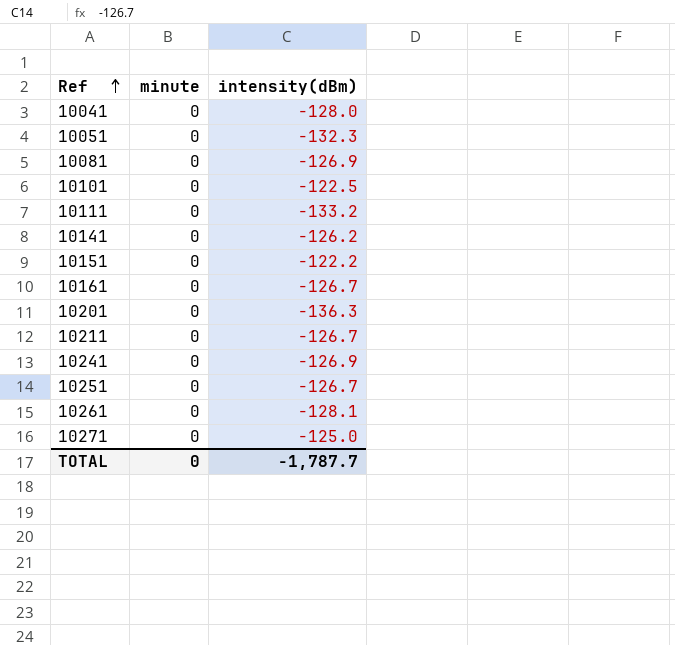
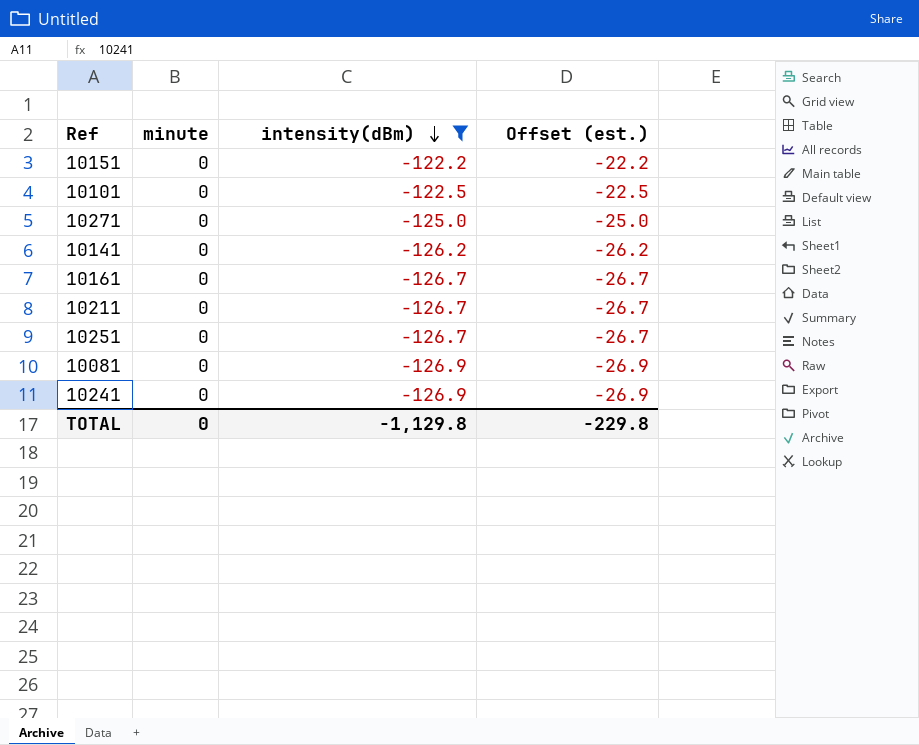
filter: none -> intensity(dBm) >= -126.9
row order: Ref ascending -> intensity(dBm) descending
column Offset (est.) | formula: none -> [intensity(dBm)] + 100
TOTAL | intensity(dBm): -1,787.7 -> -1,129.8

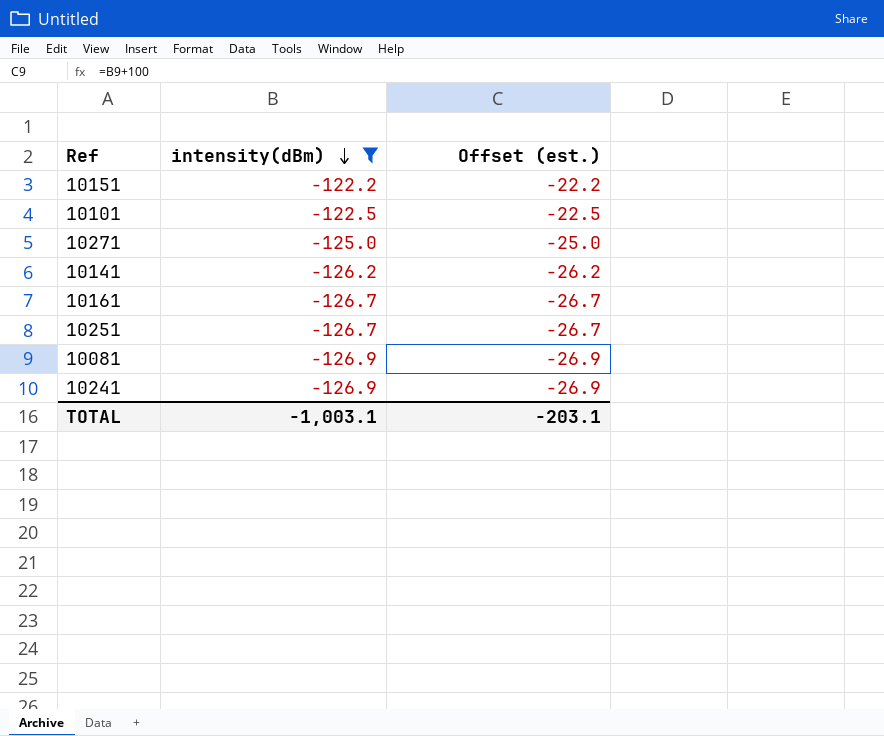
column minute | position: 2 -> none
row 10211: 0 | -126.7 | -26.7 -> none
TOTAL | intensity(dBm): -1,129.8 -> -1,003.1
TOTAL | Offset (est.): -229.8 -> -203.1

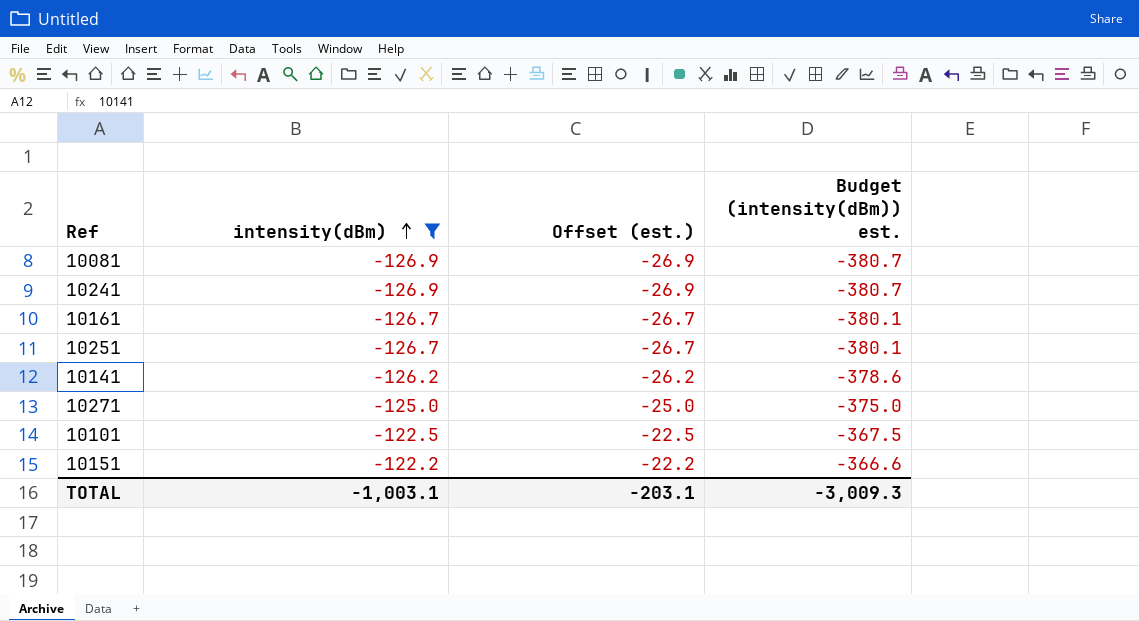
row order: intensity(dBm) descending -> intensity(dBm) ascending
column Budget (intensity(dBm)) est. | formula: none -> [intensity(dBm)] * 3

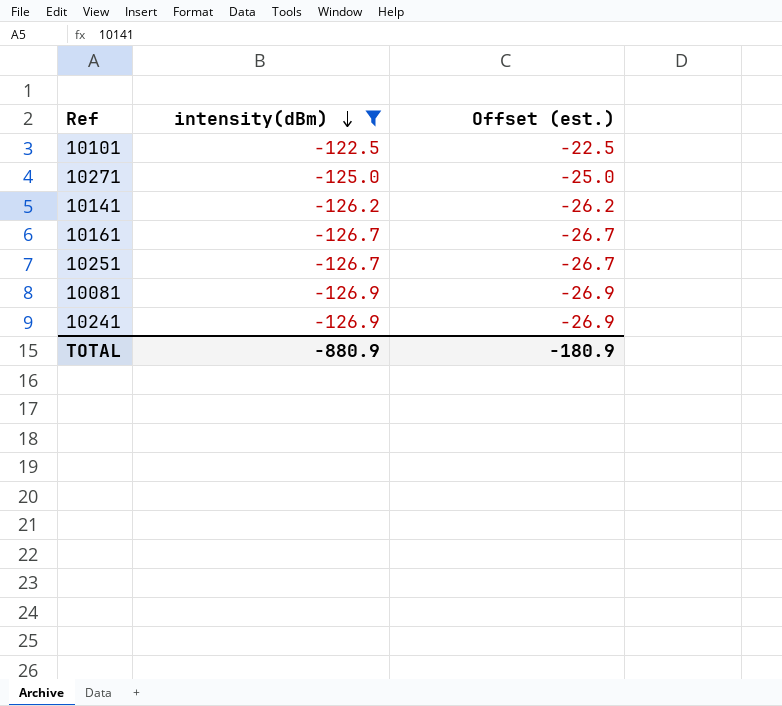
row order: intensity(dBm) ascending -> intensity(dBm) descending
column Budget (intensity(dBm)) est. | formula: [intensity(dBm)] * 3 -> none
row 10151: -122.2 | -22.2 | -366.6 -> none
TOTAL | intensity(dBm): -1,003.1 -> -880.9
TOTAL | Offset (est.): -203.1 -> -180.9

